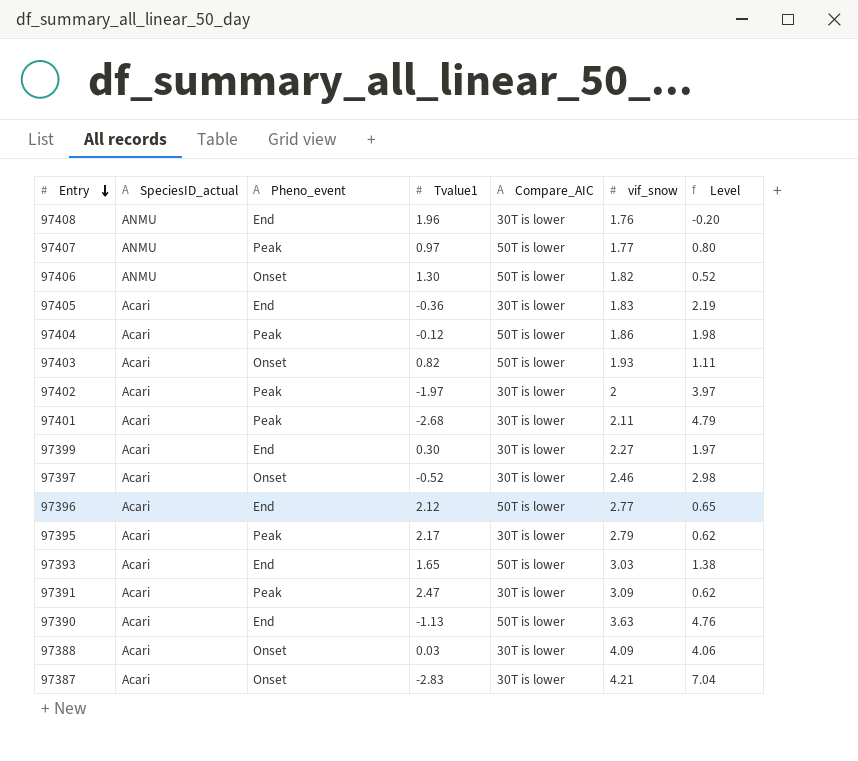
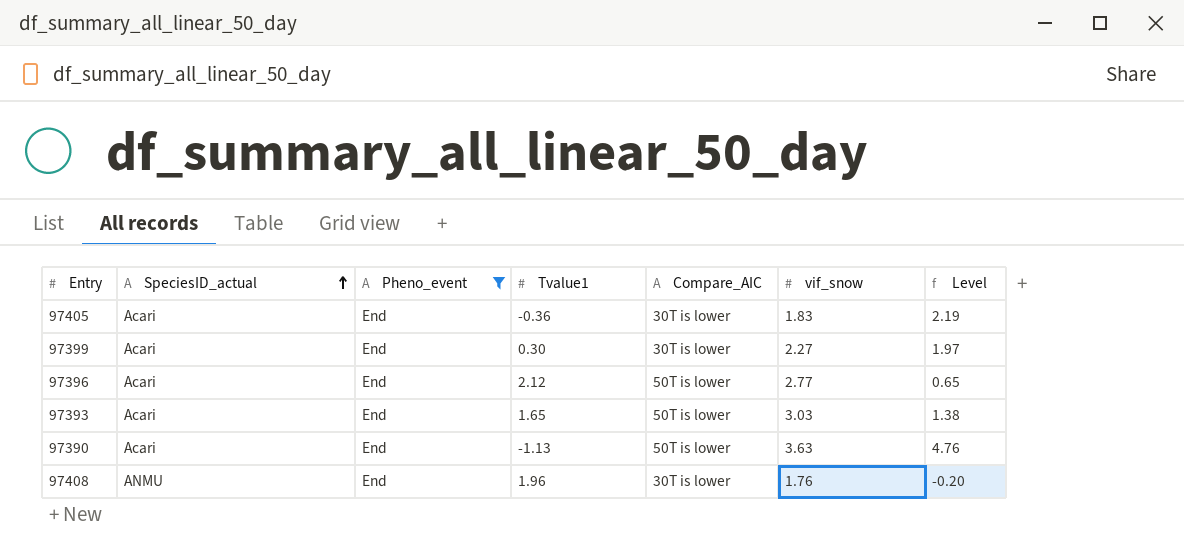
filter: none -> Pheno_event = End
row order: Entry descending -> SpeciesID_actual ascending

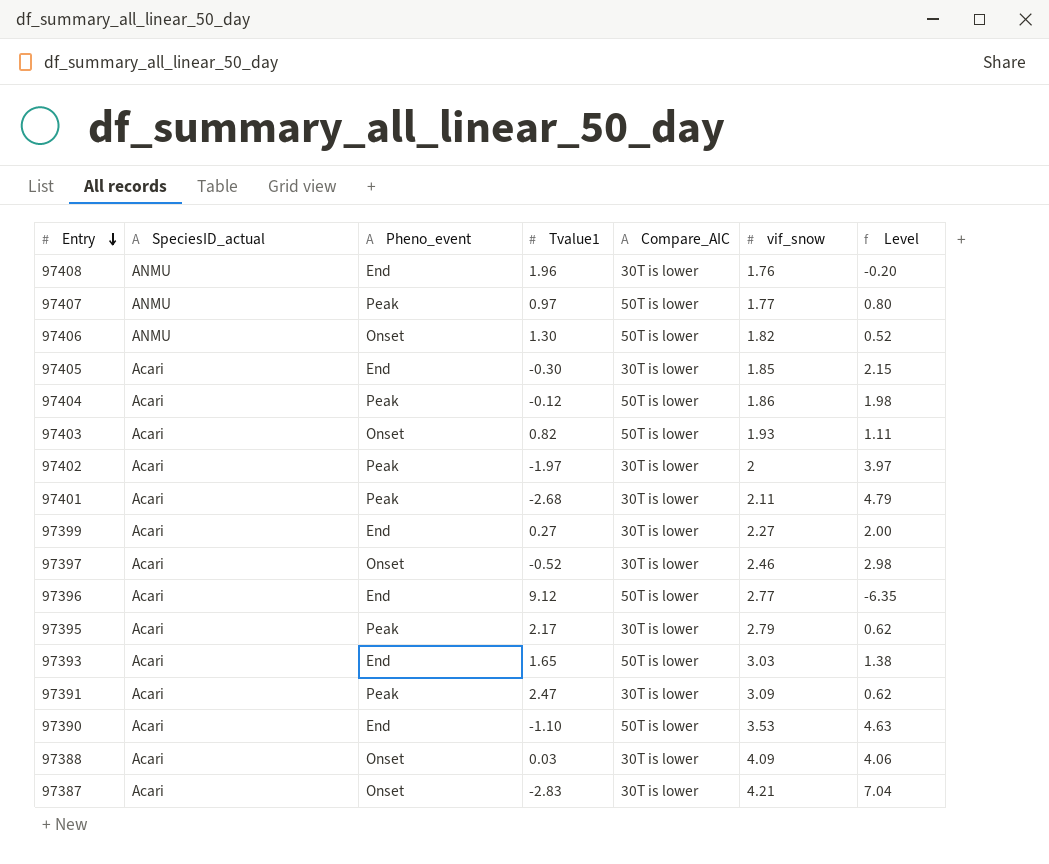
filter: Pheno_event = End -> none
row order: SpeciesID_actual ascending -> Entry descending
97405 | Tvalue1: -0.36 -> -0.30
97405 | vif_snow: 1.83 -> 1.85
97405 | Level: 2.19 -> 2.15
97399 | Tvalue1: 0.30 -> 0.27
97399 | Level: 1.97 -> 2.00
97396 | Tvalue1: 2.12 -> 9.12
97396 | Level: 0.65 -> -6.35
97390 | Tvalue1: -1.13 -> -1.10
97390 | vif_snow: 3.63 -> 3.53
97390 | Level: 4.76 -> 4.63

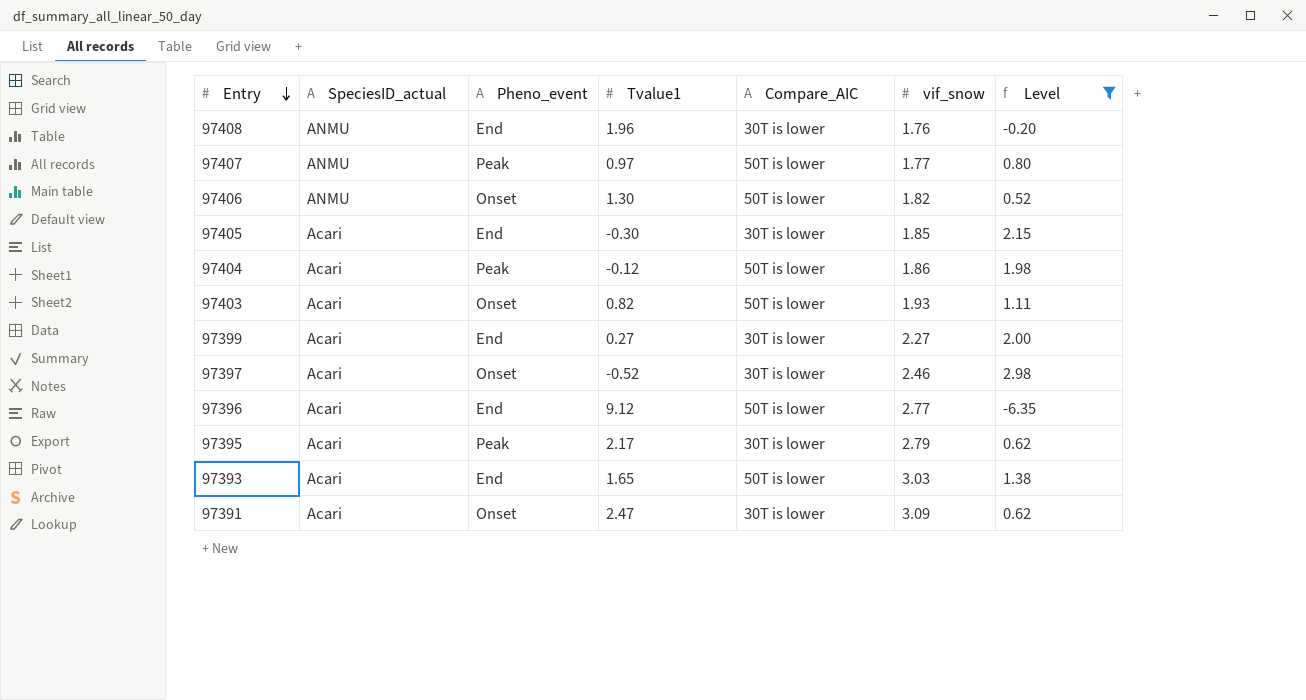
filter: none -> Level <= 2.98
97391 | Pheno_event: Peak -> Onset

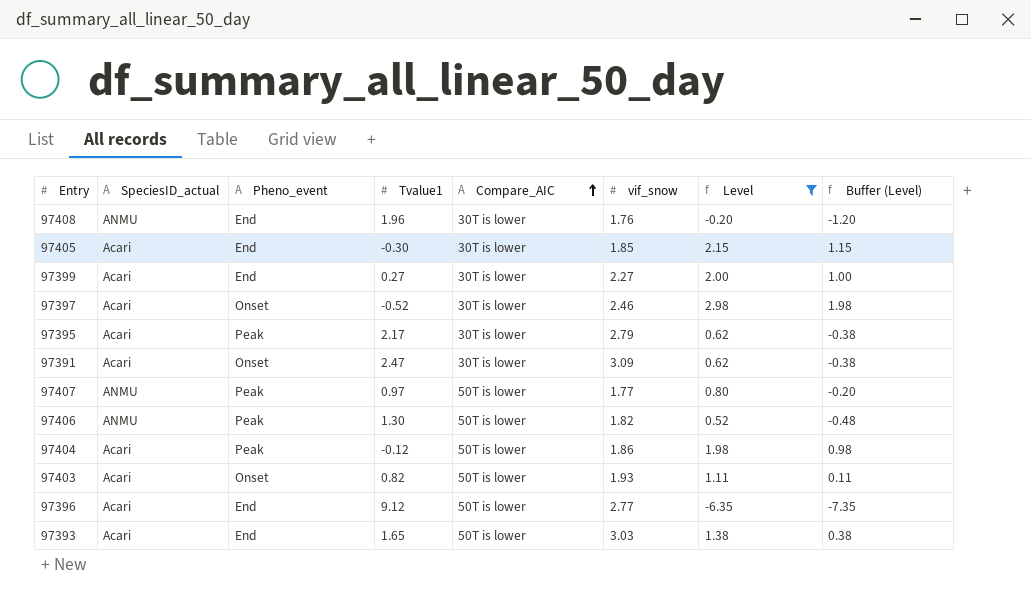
row order: Entry descending -> Compare_AIC ascending
column Buffer (Level) | formula: none -> [Level] - 1
97406 | Pheno_event: Onset -> Peak

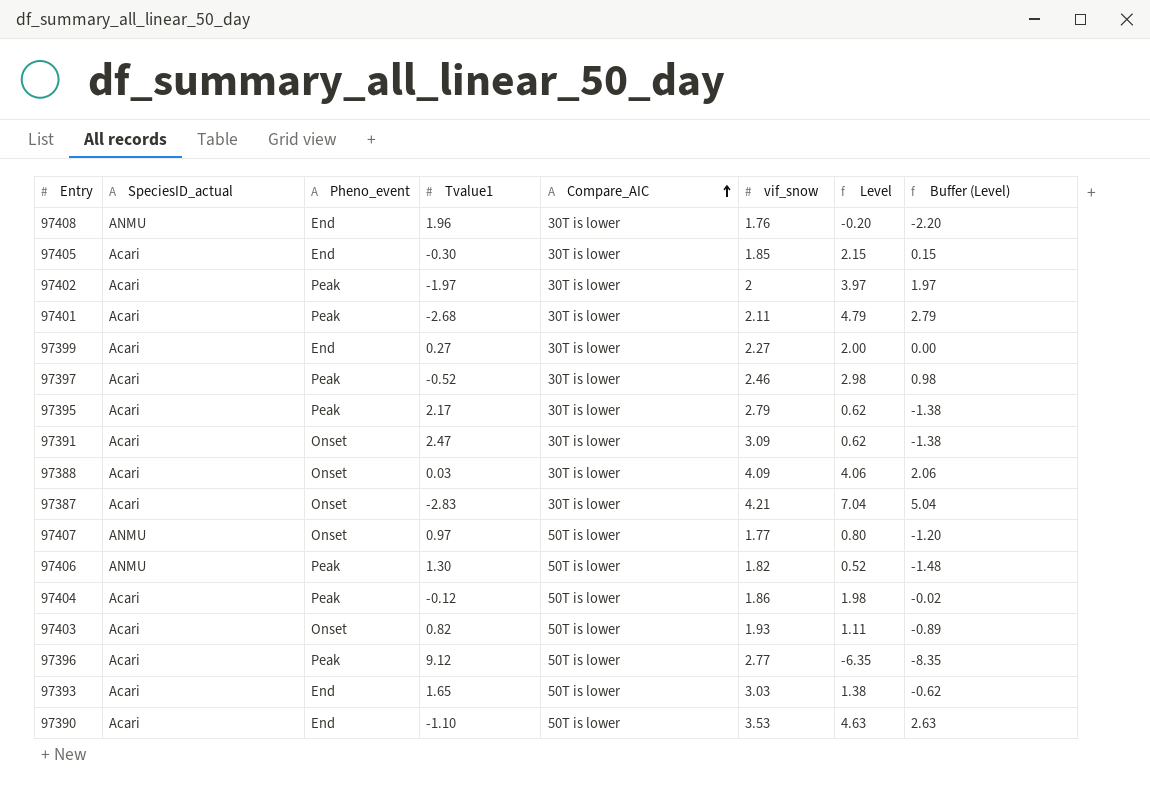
filter: Level <= 2.98 -> none
column Buffer (Level) | formula: [Level] - 1 -> [Level] - 2
97397 | Pheno_event: Onset -> Peak
97407 | Pheno_event: Peak -> Onset
97396 | Pheno_event: End -> Peak

